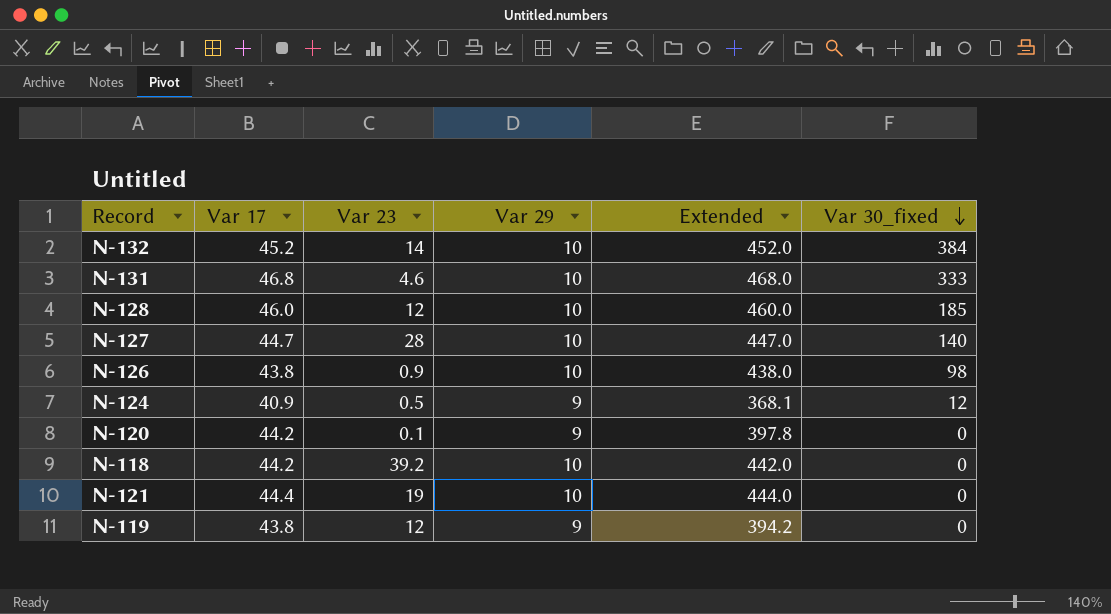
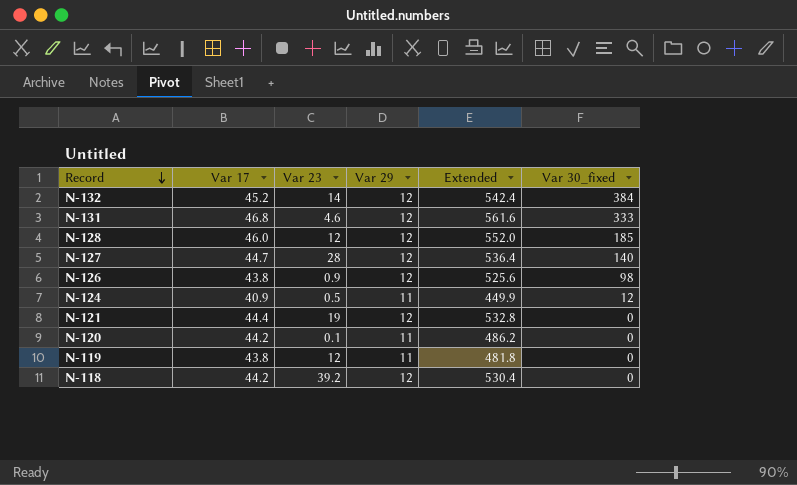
row order: Var 30_fixed descending -> Record descending
N-132 | Var 29: 10 -> 12
N-132 | Extended: 452.0 -> 542.4
N-131 | Var 29: 10 -> 12
N-131 | Extended: 468.0 -> 561.6
N-128 | Var 29: 10 -> 12
N-128 | Extended: 460.0 -> 552.0
N-127 | Var 29: 10 -> 12
N-127 | Extended: 447.0 -> 536.4
N-126 | Var 29: 10 -> 12
N-126 | Extended: 438.0 -> 525.6
N-124 | Var 29: 9 -> 11
N-124 | Extended: 368.1 -> 449.9
N-121 | Var 29: 10 -> 12
N-121 | Extended: 444.0 -> 532.8
N-120 | Var 29: 9 -> 11
N-120 | Extended: 397.8 -> 486.2
N-119 | Var 29: 9 -> 11
N-119 | Extended: 394.2 -> 481.8
N-118 | Var 29: 10 -> 12
N-118 | Extended: 442.0 -> 530.4

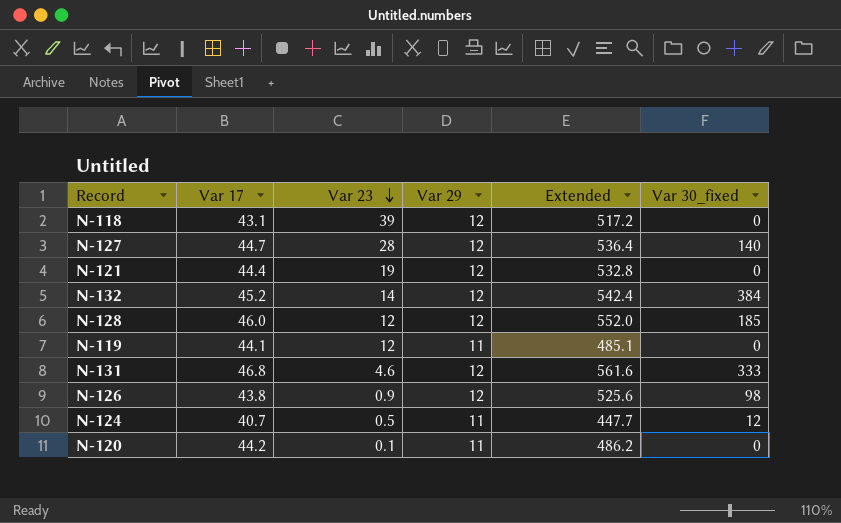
row order: Record descending -> Var 23 descending
N-118 | Var 17: 44.2 -> 43.1
N-118 | Var 23: 39.2 -> 39
N-118 | Extended: 530.4 -> 517.2
N-119 | Var 17: 43.8 -> 44.1
N-119 | Extended: 481.8 -> 485.1
N-124 | Var 17: 40.9 -> 40.7
N-124 | Extended: 449.9 -> 447.7

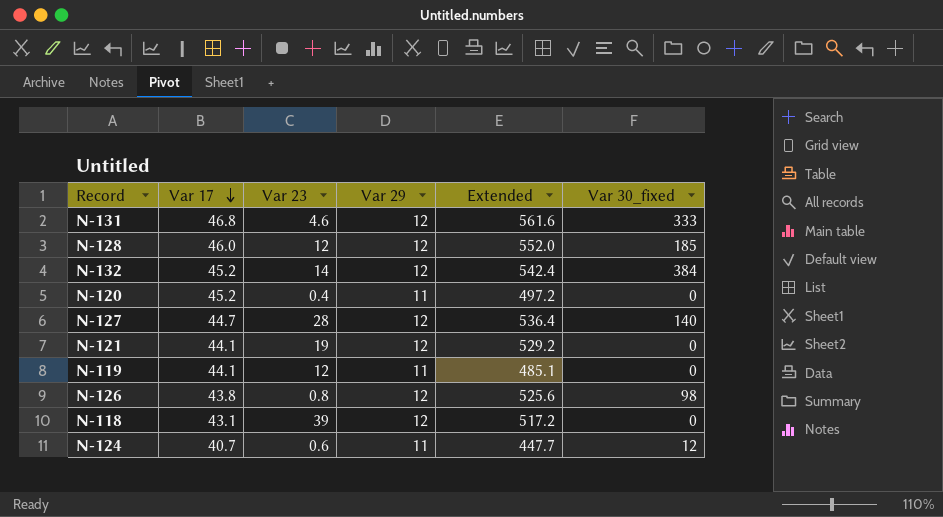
row order: Var 23 descending -> Var 17 descending
N-120 | Var 17: 44.2 -> 45.2
N-120 | Var 23: 0.1 -> 0.4
N-120 | Extended: 486.2 -> 497.2
N-121 | Var 17: 44.4 -> 44.1
N-121 | Extended: 532.8 -> 529.2
N-126 | Var 23: 0.9 -> 0.8
N-124 | Var 23: 0.5 -> 0.6

